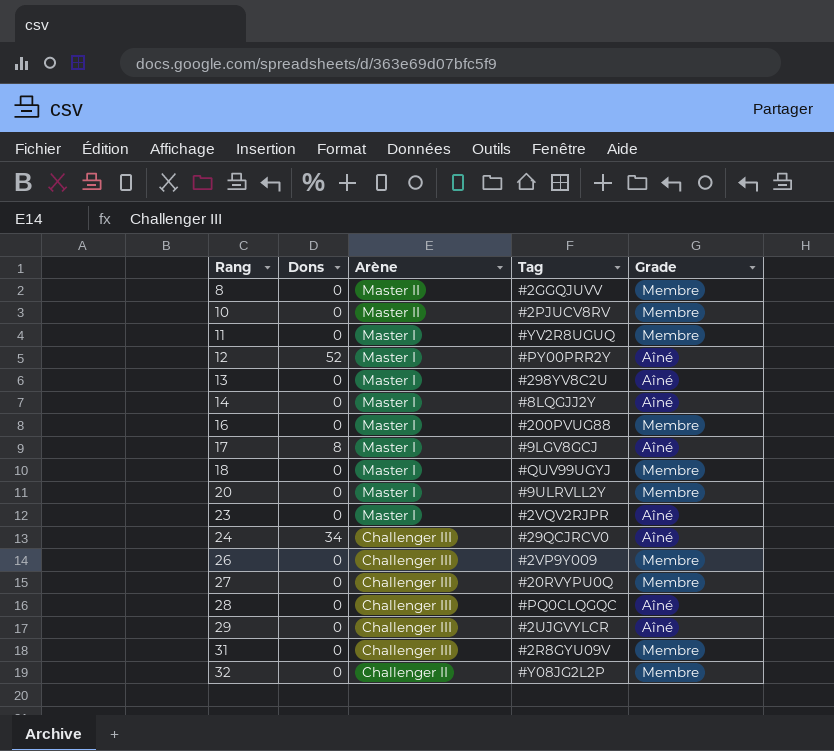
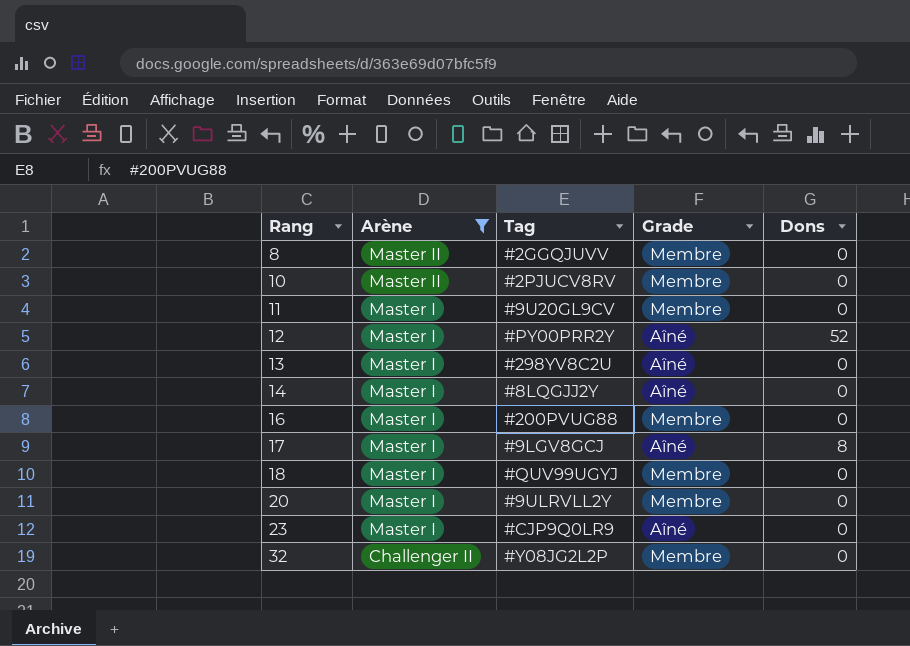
filter: none -> Arène != Challenger III
column Dons | position: 2 -> 5
11 | Tag: #YV2R8UGUQ -> #9U20GL9CV
23 | Tag: #2VQV2RJPR -> #CJP9Q0LR9

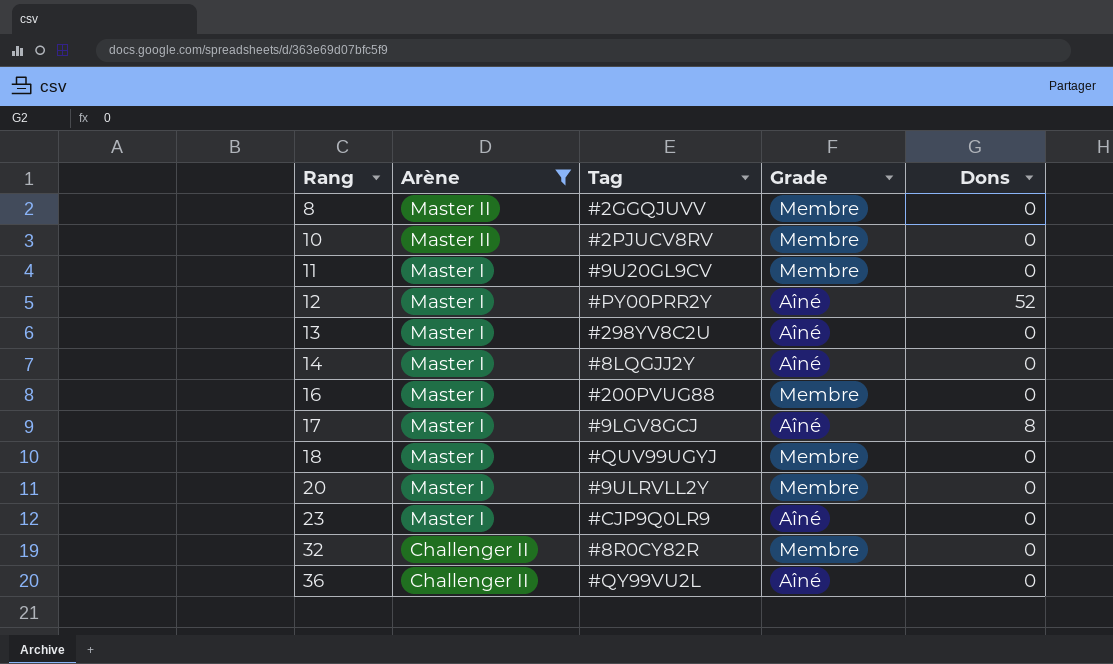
32 | Tag: #Y08JG2L2P -> #8R0CY82R
row 36: none -> Challenger II | #QY99VU2L | Aîné | 0

